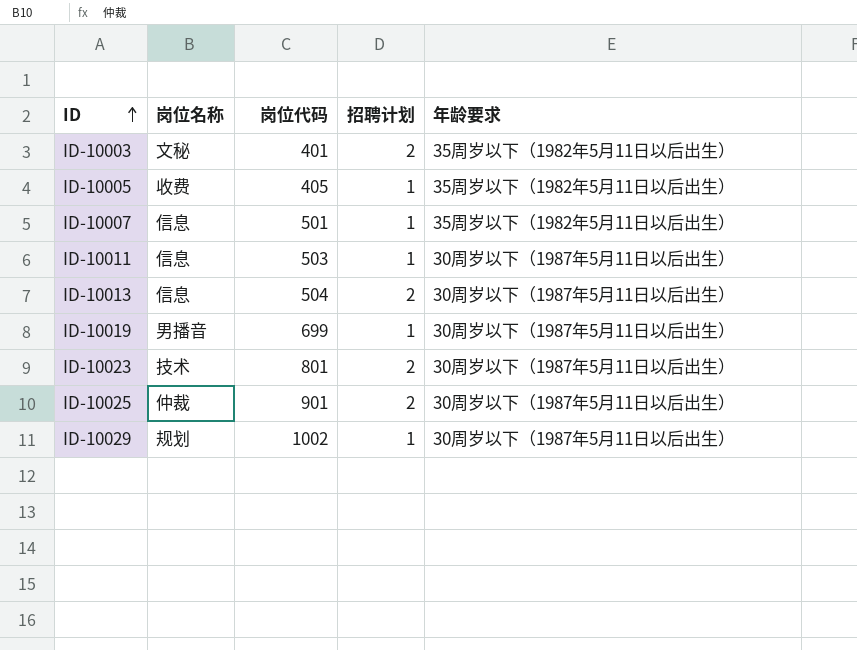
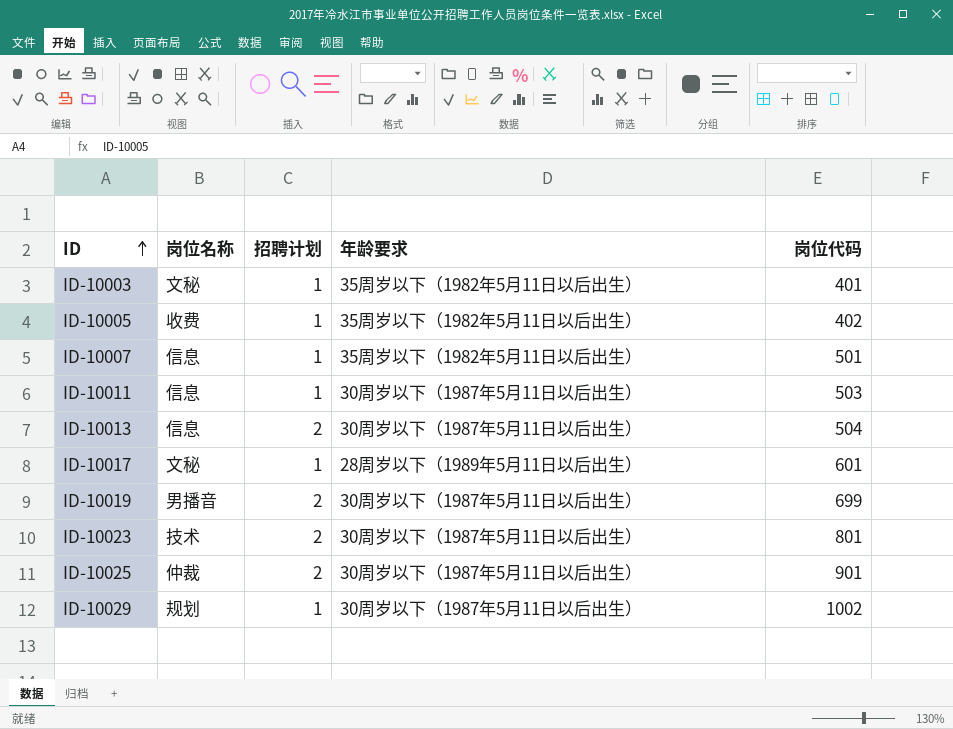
column 岗位代码 | position: 3 -> 5
ID-10003 | 招聘计划: 2 -> 1
ID-10005 | 岗位代码: 405 -> 402
row ID-10017: none -> 文秘 | 1 | 28周岁以下（1989年5月11日以后出生） | 601
ID-10019 | 招聘计划: 1 -> 2

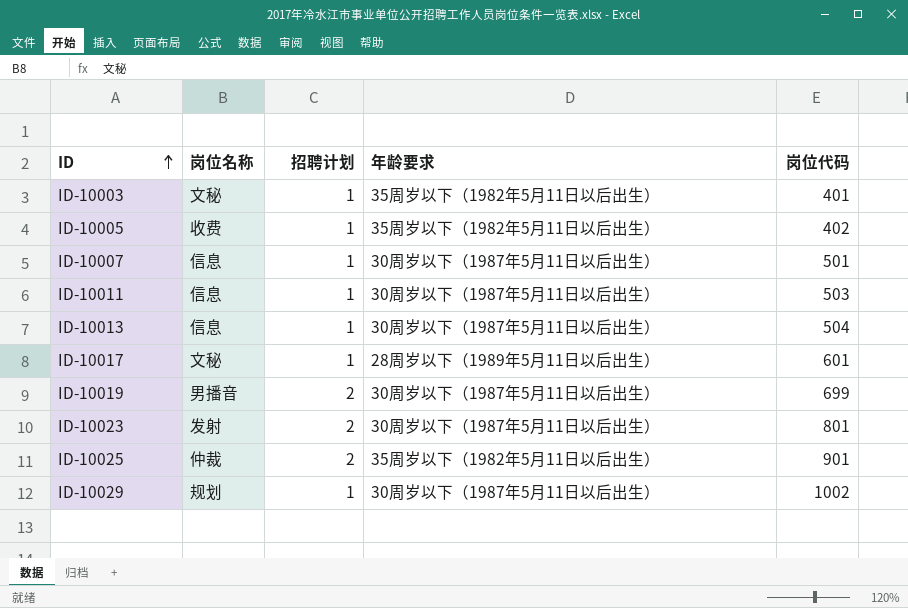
ID-10007 | 年龄要求: 35周岁以下（1982年5月11日以后出生） -> 30周岁以下（1987年5月11日以后出生）
ID-10013 | 招聘计划: 2 -> 1
ID-10023 | 岗位名称: 技术 -> 发射
ID-10025 | 年龄要求: 30周岁以下（1987年5月11日以后出生） -> 35周岁以下（1982年5月11日以后出生）

